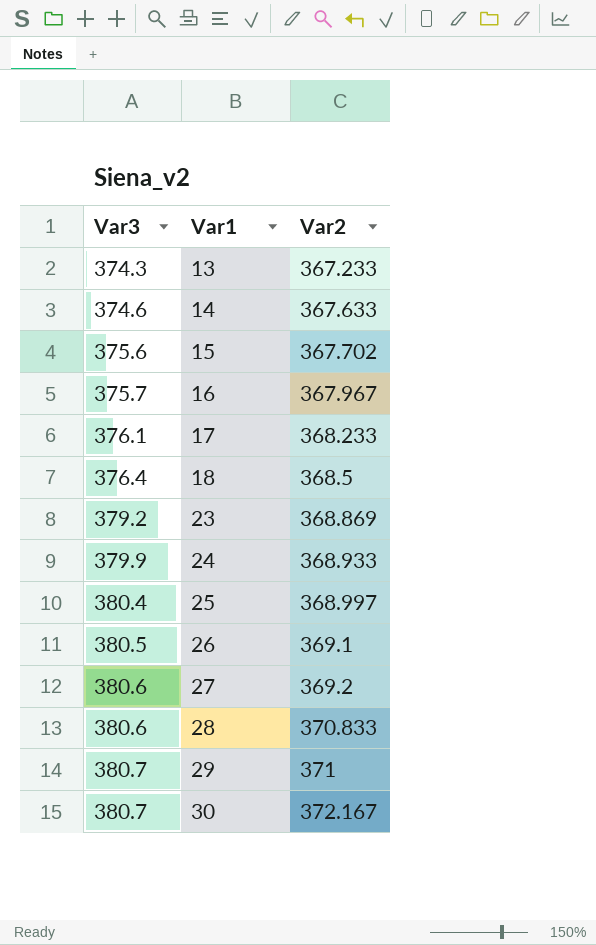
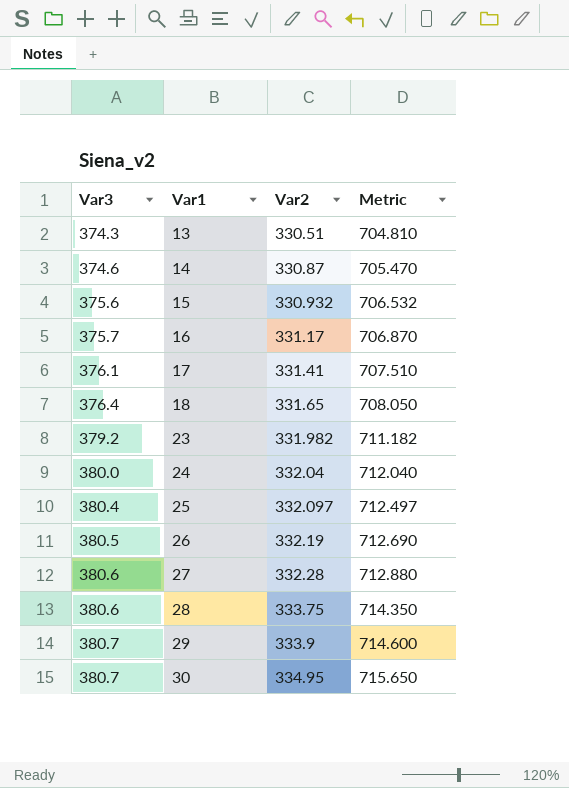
column Metric | formula: none -> [Var3] + [Var2]
13 | Var2: 367.233 -> 330.51
14 | Var2: 367.633 -> 330.87
15 | Var2: 367.702 -> 330.932
16 | Var2: 367.967 -> 331.17
17 | Var2: 368.233 -> 331.41
18 | Var2: 368.5 -> 331.65
23 | Var2: 368.869 -> 331.982
24 | Var3: 379.9 -> 380.0
24 | Var2: 368.933 -> 332.04
25 | Var2: 368.997 -> 332.097
26 | Var2: 369.1 -> 332.19
27 | Var2: 369.2 -> 332.28
28 | Var2: 370.833 -> 333.75
29 | Var2: 371 -> 333.9
30 | Var2: 372.167 -> 334.95

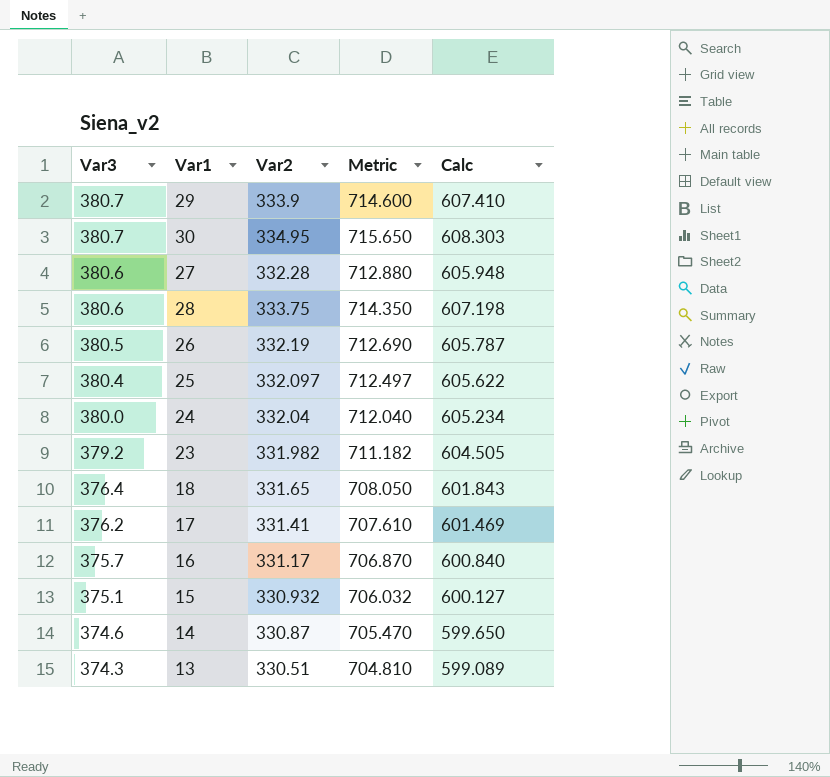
row order: Var3 ascending -> Var3 descending
column Calc | formula: none -> [Metric] * 0.85
17 | Var3: 376.1 -> 376.2
17 | Metric: 707.510 -> 707.610
15 | Var3: 375.6 -> 375.1
15 | Metric: 706.532 -> 706.032

